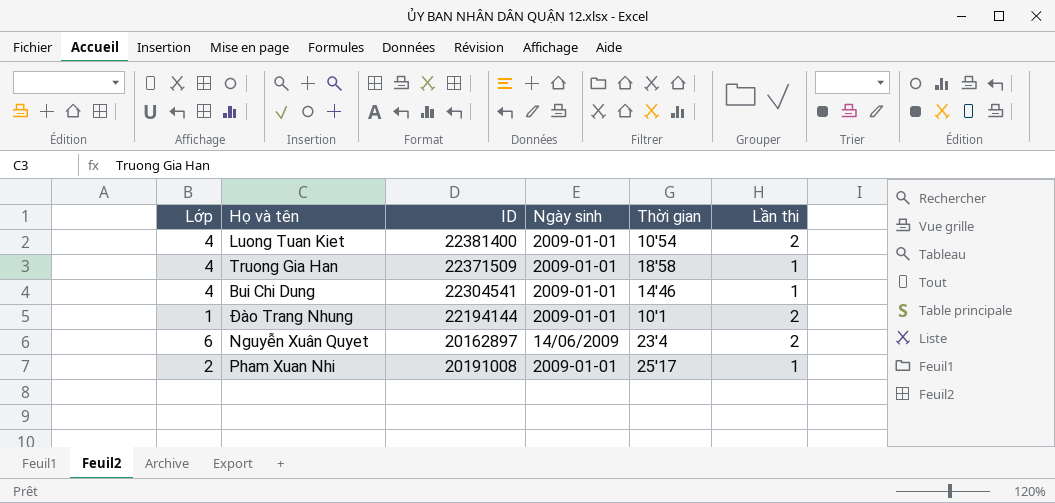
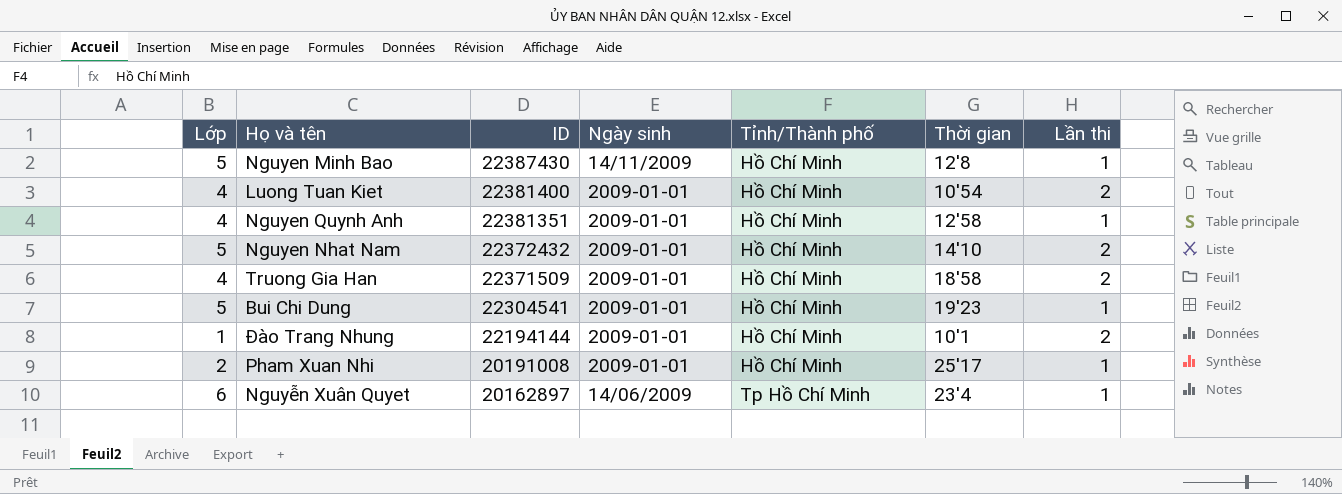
row order: none -> ID descending
column Tỉnh/Thành phố | position: none -> 5
row Nguyen Minh Bao: none -> 5 | 22387430 | 14/11/2009 | Hồ Chí Minh | 12'8 | 1
row Nguyen Quynh Anh: none -> 4 | 22381351 | 2009-01-01 | Hồ Chí Minh | 12'58 | 1
row Nguyen Nhat Nam: none -> 5 | 22372432 | 2009-01-01 | Hồ Chí Minh | 14'10 | 2
Truong Gia Han | Lần thi: 1 -> 2
Bui Chi Dung | Lớp: 4 -> 5
Bui Chi Dung | Thời gian: 14'46 -> 19'23
Nguyễn Xuân Quyet | Lần thi: 2 -> 1

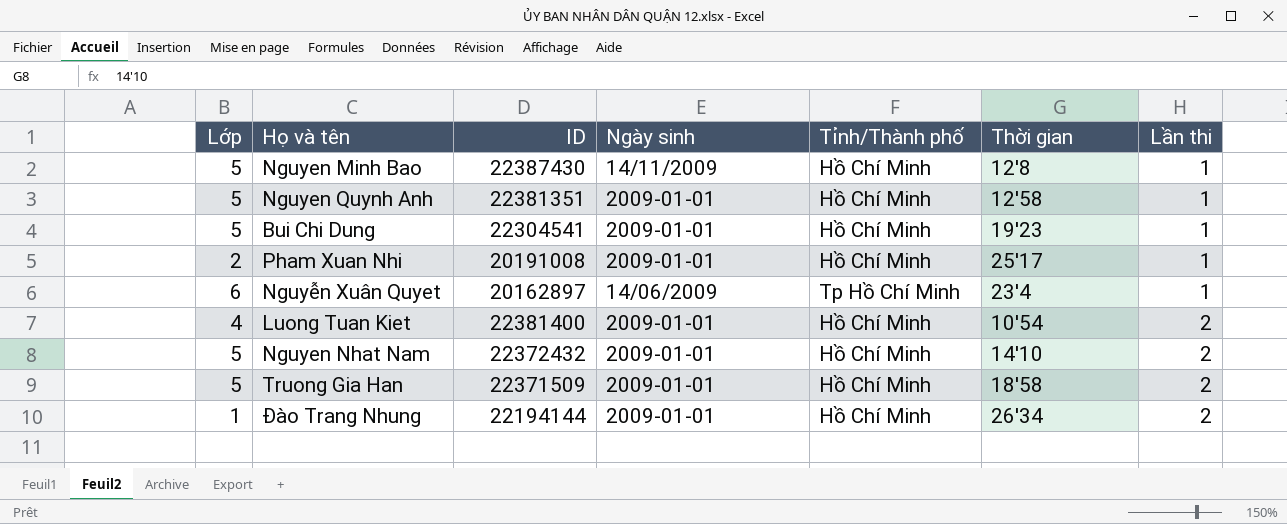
row order: ID descending -> Lần thi ascending
Nguyen Quynh Anh | Lớp: 4 -> 5
Truong Gia Han | Lớp: 4 -> 5
Đào Trang Nhung | Thời gian: 10'1 -> 26'34

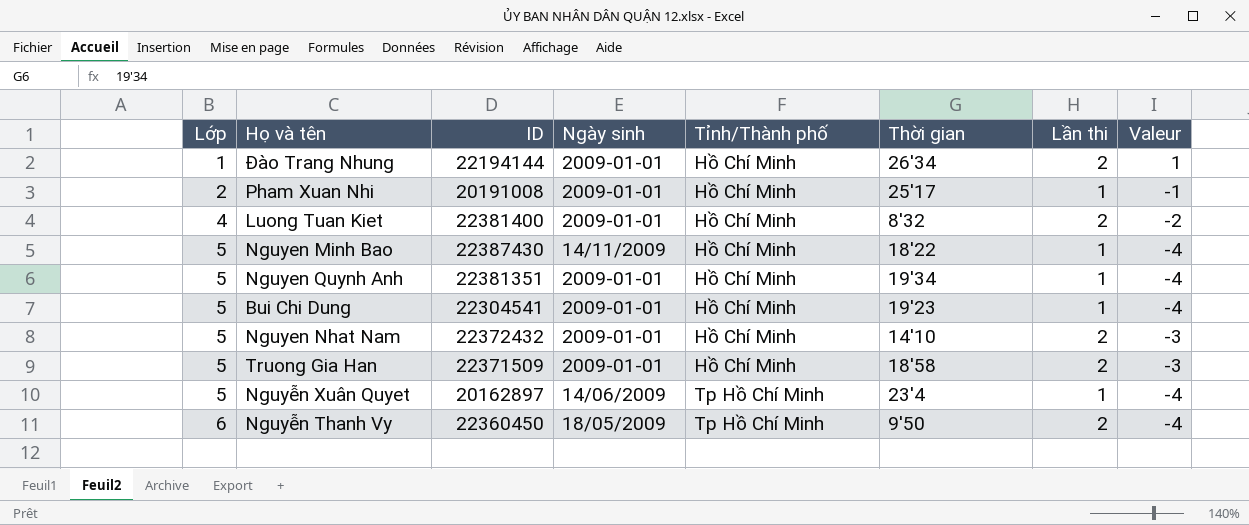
row order: Lần thi ascending -> Lớp ascending
column Valeur | formula: none -> [Lần thi] - [Lớp]
Luong Tuan Kiet | Thời gian: 10'54 -> 8'32
Nguyen Minh Bao | Thời gian: 12'8 -> 18'22
Nguyen Quynh Anh | Thời gian: 12'58 -> 19'34
Nguyễn Xuân Quyet | Lớp: 6 -> 5
row Nguyễn Thanh Vy: none -> 6 | 22360450 | 18/05/2009 | Tp Hồ Chí Minh | 9'50 | 2 | -4

